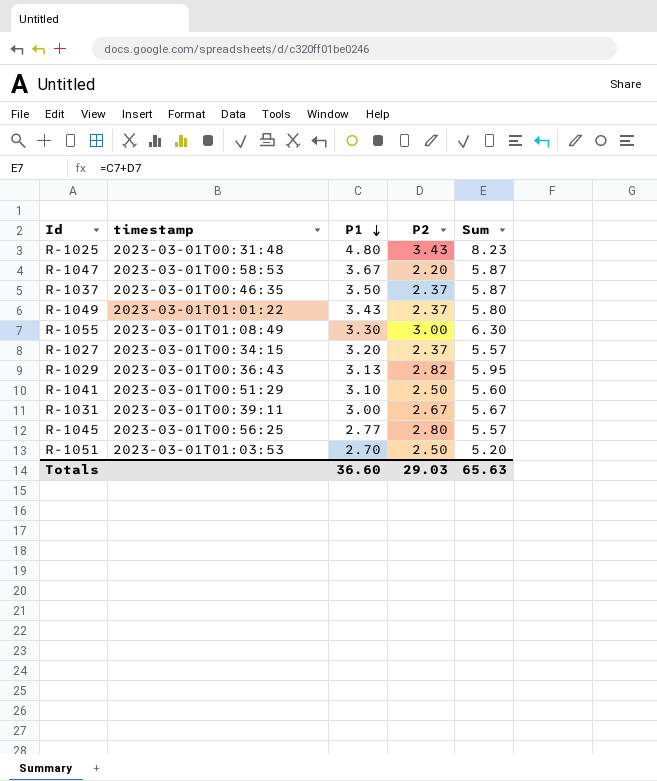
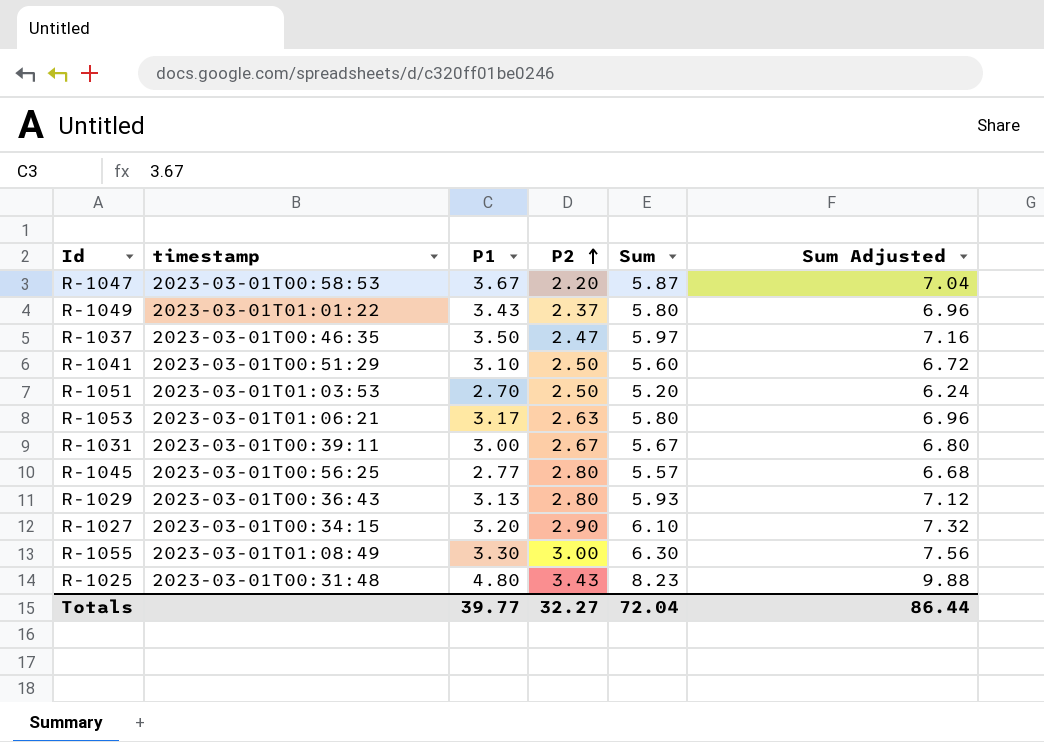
row order: P1 descending -> P2 ascending
column Sum Adjusted | formula: none -> [Sum] * 1.2
R-1037 | P2: 2.37 -> 2.47
R-1037 | Sum: 5.87 -> 5.97
row R-1053: none -> 2023-03-01T01:06:21 | 3.17 | 2.63 | 5.80 | 6.96
R-1029 | P2: 2.82 -> 2.80
R-1029 | Sum: 5.95 -> 5.93
R-1027 | P2: 2.37 -> 2.90
R-1027 | Sum: 5.57 -> 6.10
Totals | P1: 36.60 -> 39.77
Totals | P2: 29.03 -> 32.27
Totals | Sum: 65.63 -> 72.04

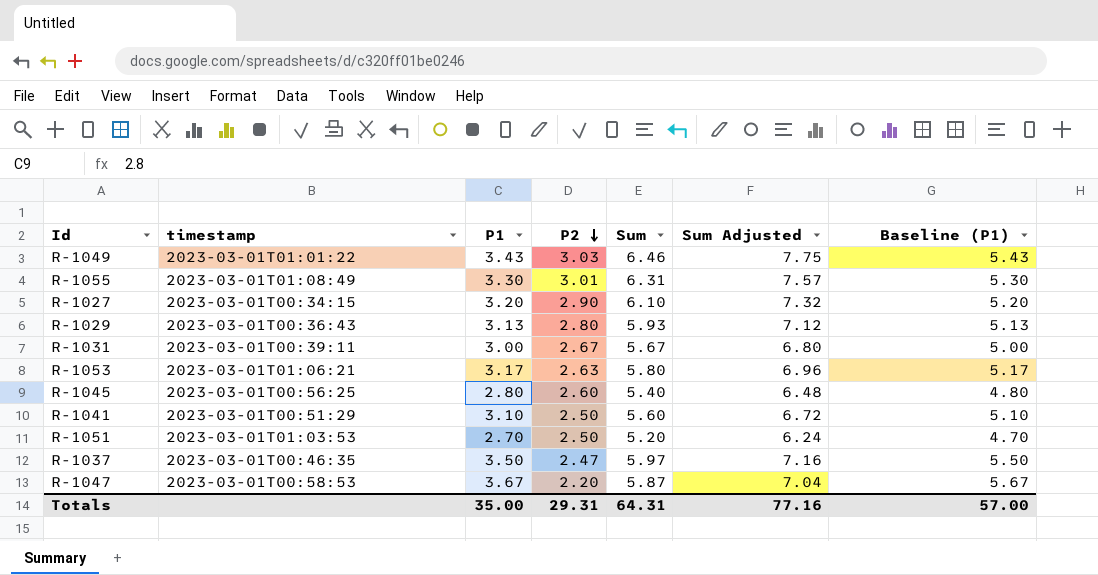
row order: P2 ascending -> P2 descending
column Baseline (P1) | formula: none -> [P1] + 2
row R-1025: 2023-03-01T00:31:48 | 4.80 | 3.43 | 8.23 | 9.88 -> none
R-1049 | P2: 2.37 -> 3.03
R-1049 | Sum: 5.80 -> 6.46
R-1049 | Sum Adjusted: 6.96 -> 7.75
R-1055 | P2: 3.00 -> 3.01
R-1055 | Sum: 6.30 -> 6.31
R-1055 | Sum Adjusted: 7.56 -> 7.57
R-1045 | P1: 2.77 -> 2.80
R-1045 | P2: 2.80 -> 2.60
R-1045 | Sum: 5.57 -> 5.40
R-1045 | Sum Adjusted: 6.68 -> 6.48
Totals | P1: 39.77 -> 35.00
Totals | P2: 32.27 -> 29.31
Totals | Sum: 72.04 -> 64.31
Totals | Sum Adjusted: 86.44 -> 77.16

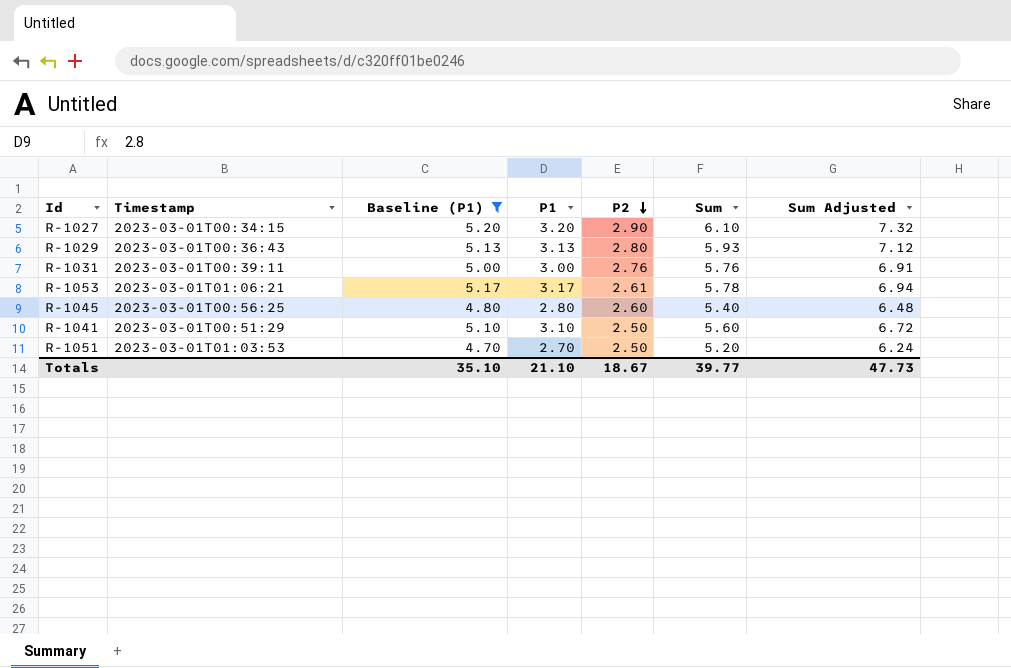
filter: none -> Baseline (P1) <= 5.20
column name: timestamp -> Timestamp
column Baseline (P1) | position: 7 -> 3
R-1031 | P2: 2.67 -> 2.76
R-1031 | Sum: 5.67 -> 5.76
R-1031 | Sum Adjusted: 6.80 -> 6.91
R-1053 | P2: 2.63 -> 2.61
R-1053 | Sum: 5.80 -> 5.78
R-1053 | Sum Adjusted: 6.96 -> 6.94
Totals | Baseline (P1): 57.00 -> 35.10
Totals | P1: 35.00 -> 21.10
Totals | P2: 29.31 -> 18.67
Totals | Sum: 64.31 -> 39.77
Totals | Sum Adjusted: 77.16 -> 47.73

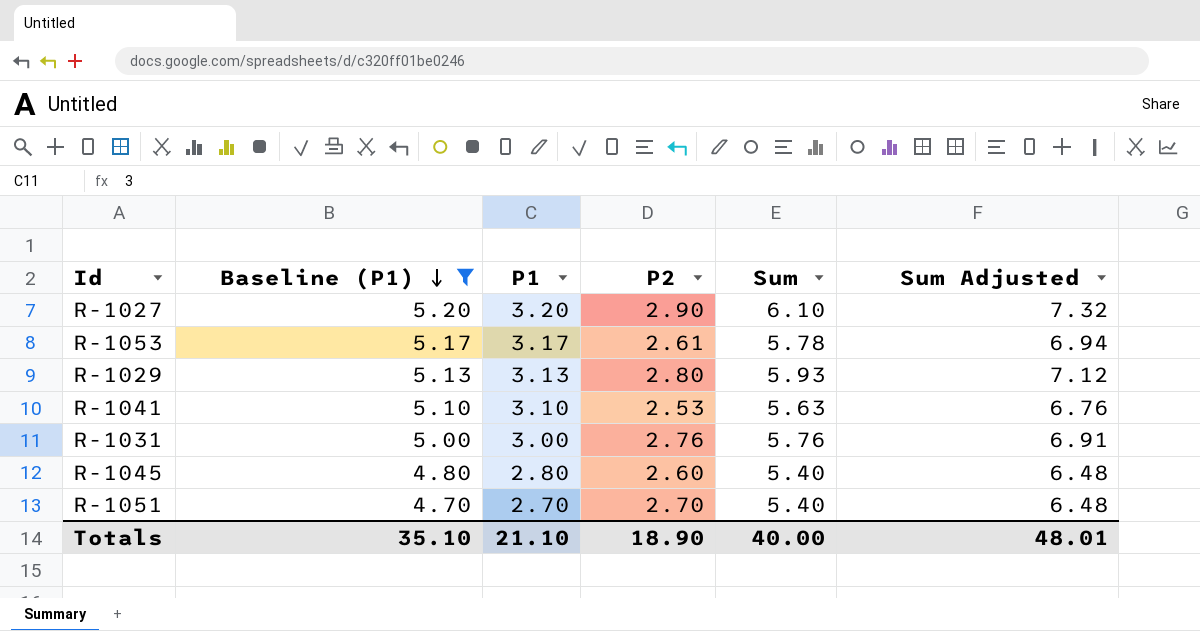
row order: P2 descending -> Baseline (P1) descending
column Timestamp | position: 2 -> none
R-1041 | P2: 2.50 -> 2.53
R-1041 | Sum: 5.60 -> 5.63
R-1041 | Sum Adjusted: 6.72 -> 6.76
R-1051 | P2: 2.50 -> 2.70
R-1051 | Sum: 5.20 -> 5.40
R-1051 | Sum Adjusted: 6.24 -> 6.48
Totals | P2: 18.67 -> 18.90
Totals | Sum: 39.77 -> 40.00
Totals | Sum Adjusted: 47.73 -> 48.01

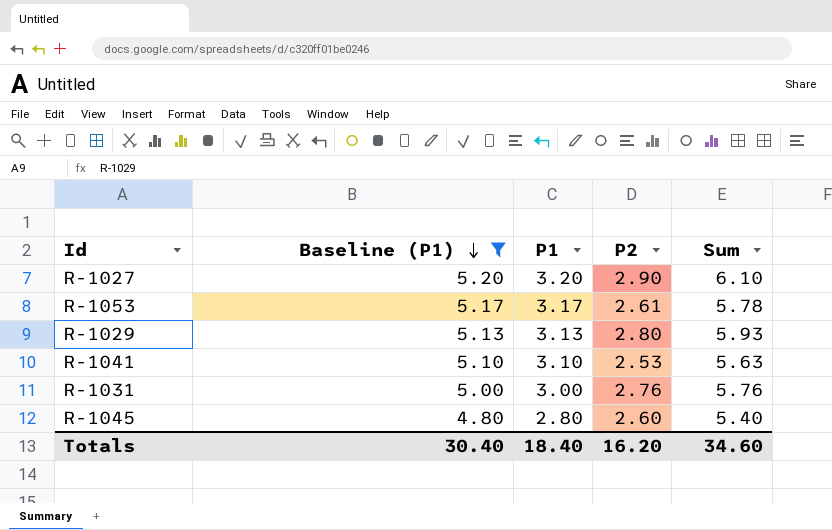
column Sum Adjusted | formula: [Sum] * 1.2 -> none
row R-1051: 4.70 | 2.70 | 2.70 | 5.40 | 6.48 -> none
Totals | Baseline (P1): 35.10 -> 30.40
Totals | P1: 21.10 -> 18.40
Totals | P2: 18.90 -> 16.20
Totals | Sum: 40.00 -> 34.60

